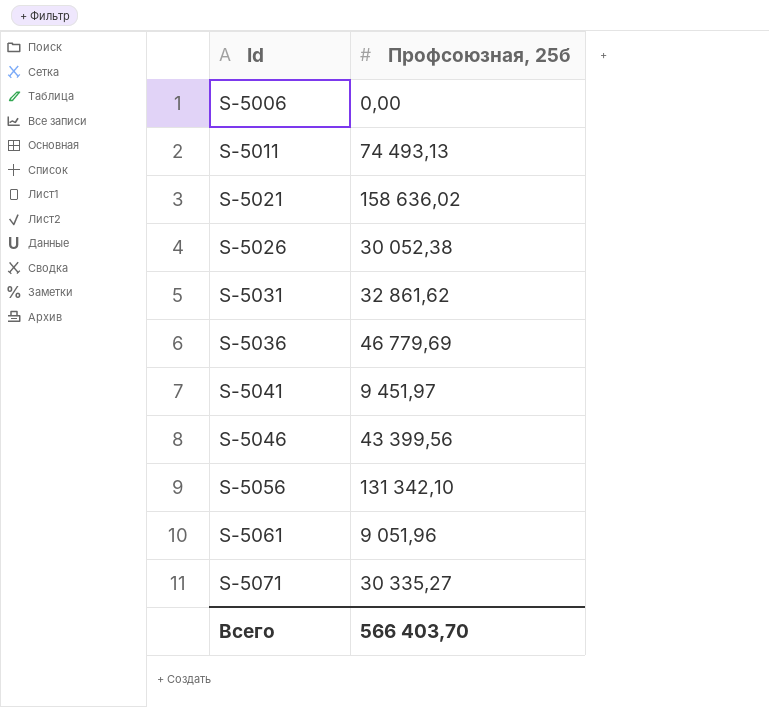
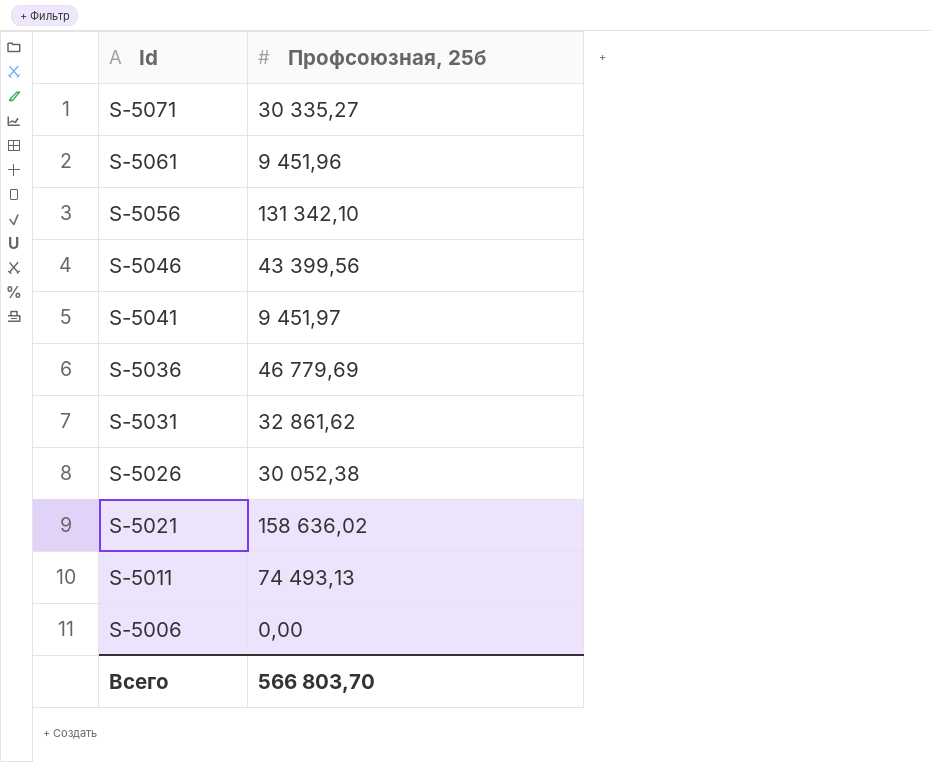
row order: Id ascending -> Id descending
S-5061 | Профсоюзная, 25б: 9 051,96 -> 9 451,96
Всего | Профсоюзная, 25б: 566 403,70 -> 566 803,70

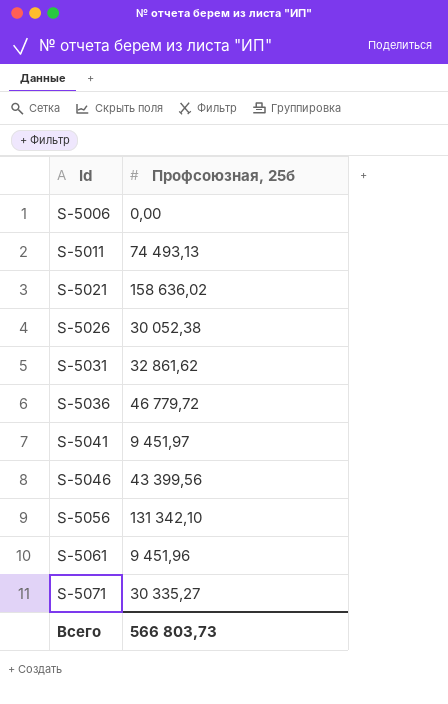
row order: Id descending -> Id ascending
S-5036 | Профсоюзная, 25б: 46 779,69 -> 46 779,72
Всего | Профсоюзная, 25б: 566 803,70 -> 566 803,73

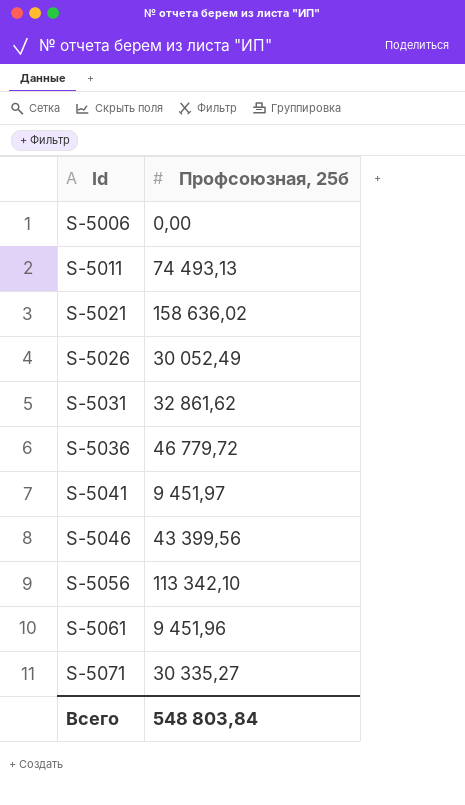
S-5026 | Профсоюзная, 25б: 30 052,38 -> 30 052,49
S-5056 | Профсоюзная, 25б: 131 342,10 -> 113 342,10
Всего | Профсоюзная, 25б: 566 803,73 -> 548 803,84

